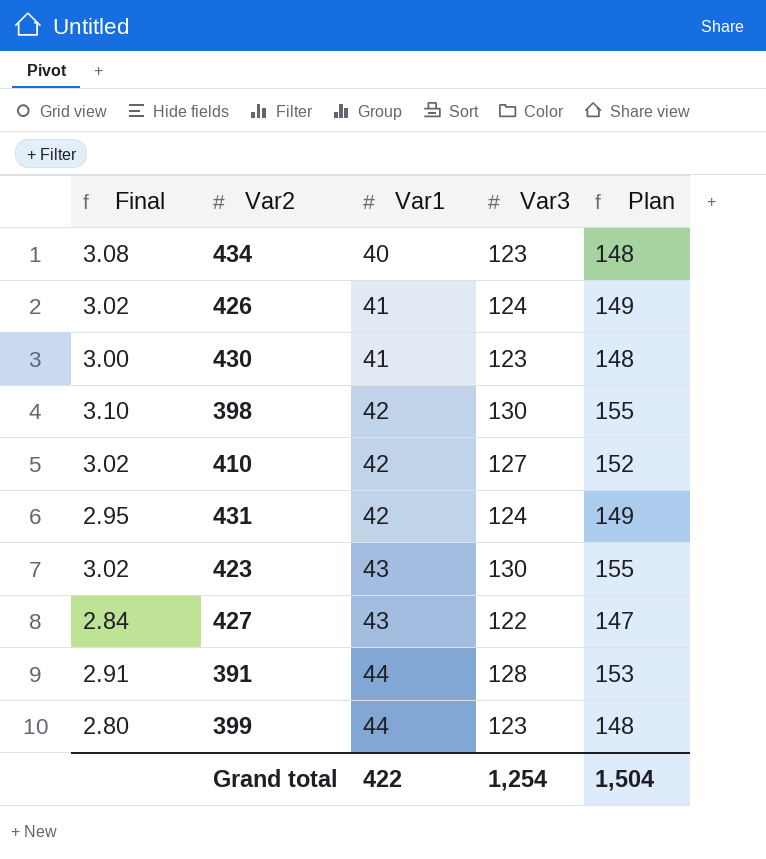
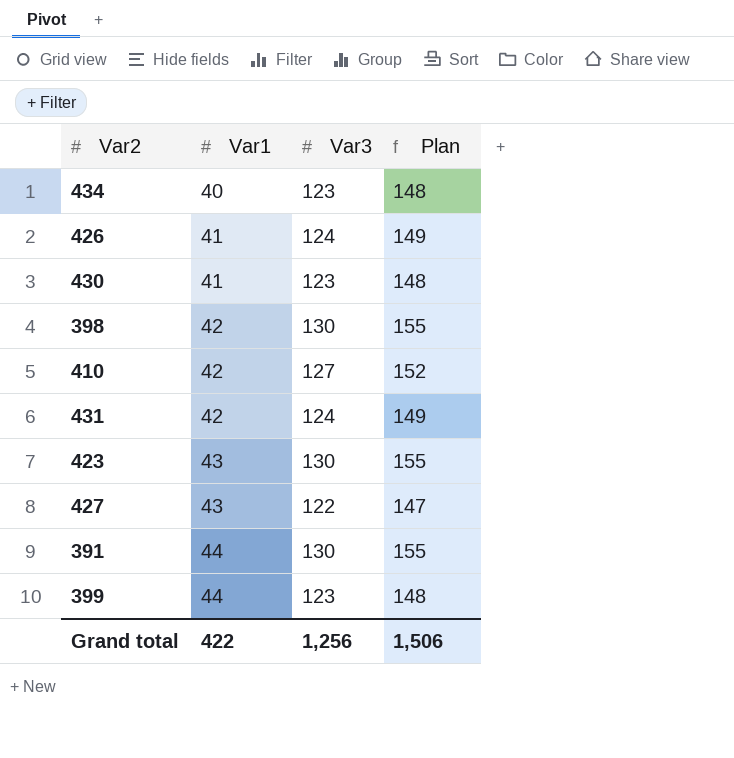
column Final | formula: [Var3] / [Var1] -> none
391 | Var3: 128 -> 130
391 | Plan: 153 -> 155
Grand total | Var3: 1,254 -> 1,256
Grand total | Plan: 1,504 -> 1,506

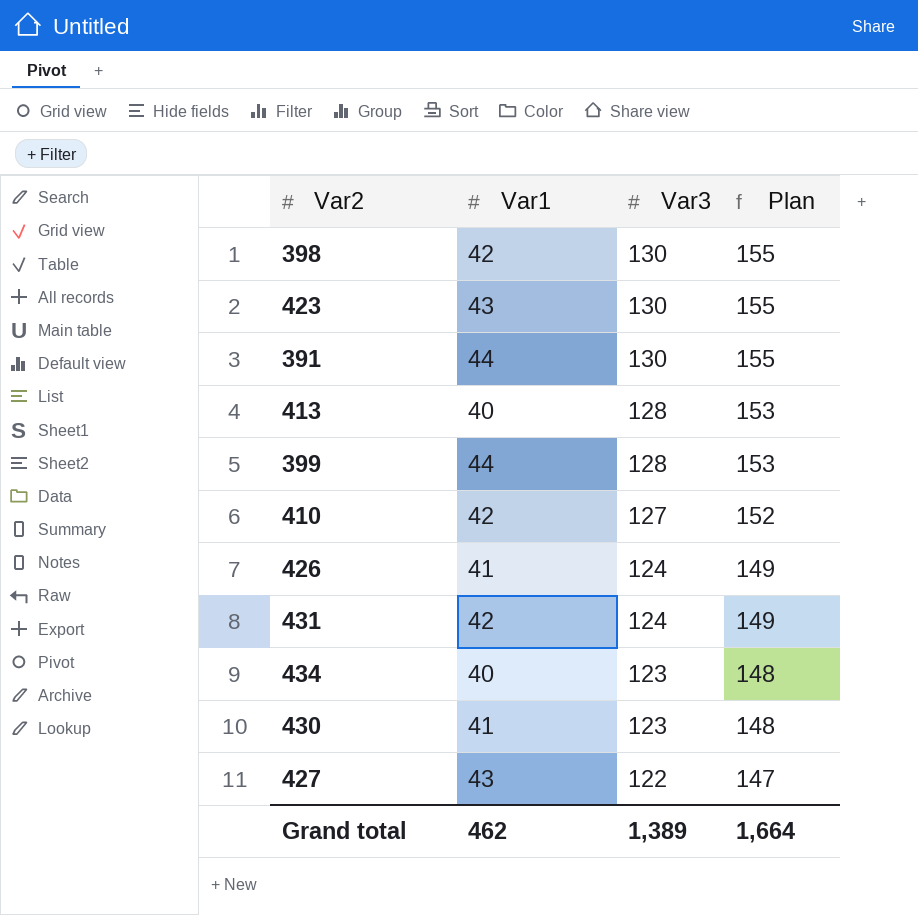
row order: Var1 ascending -> Var3 descending
row 413: none -> 40 | 128 | 153
399 | Var3: 123 -> 128
399 | Plan: 148 -> 153
Grand total | Var1: 422 -> 462
Grand total | Var3: 1,256 -> 1,389
Grand total | Plan: 1,506 -> 1,664

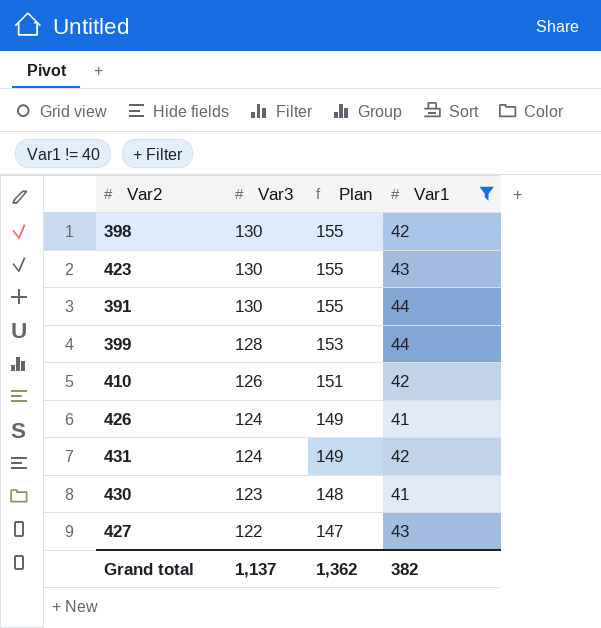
filter: none -> Var1 != 40
column Var1 | position: 2 -> 4
410 | Var3: 127 -> 126
410 | Plan: 152 -> 151
Grand total | Var3: 1,389 -> 1,137
Grand total | Plan: 1,664 -> 1,362
Grand total | Var1: 462 -> 382

